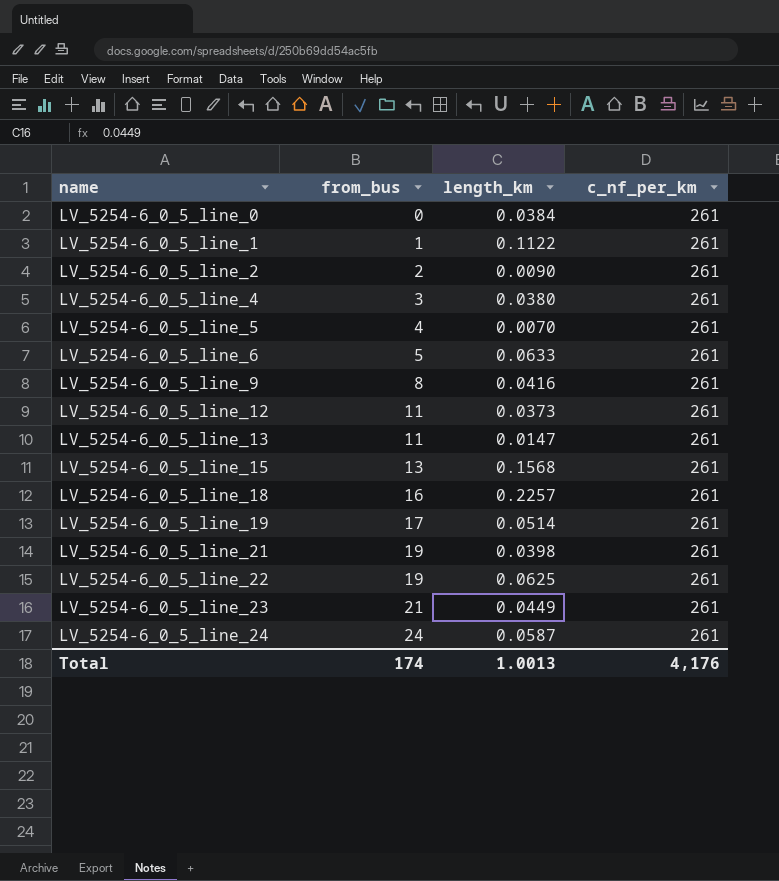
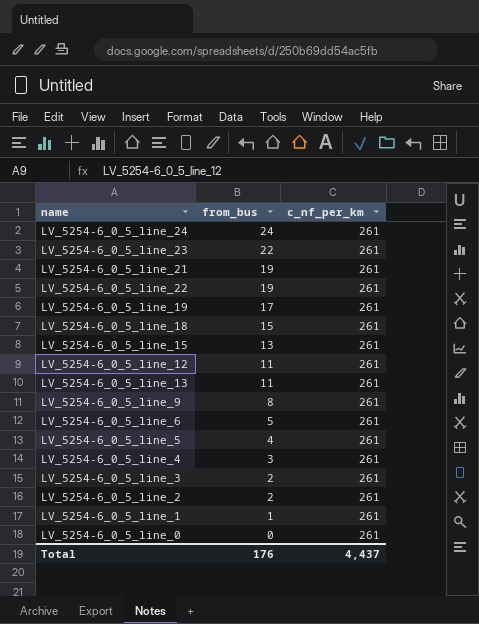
row order: name ascending -> from_bus descending
column length_km | position: 3 -> none
LV_5254-6_0_5_line_23 | from_bus: 21 -> 22
LV_5254-6_0_5_line_18 | from_bus: 16 -> 15
row LV_5254-6_0_5_line_3: none -> 2 | 261
Total | from_bus: 174 -> 176
Total | c_nf_per_km: 4,176 -> 4,437

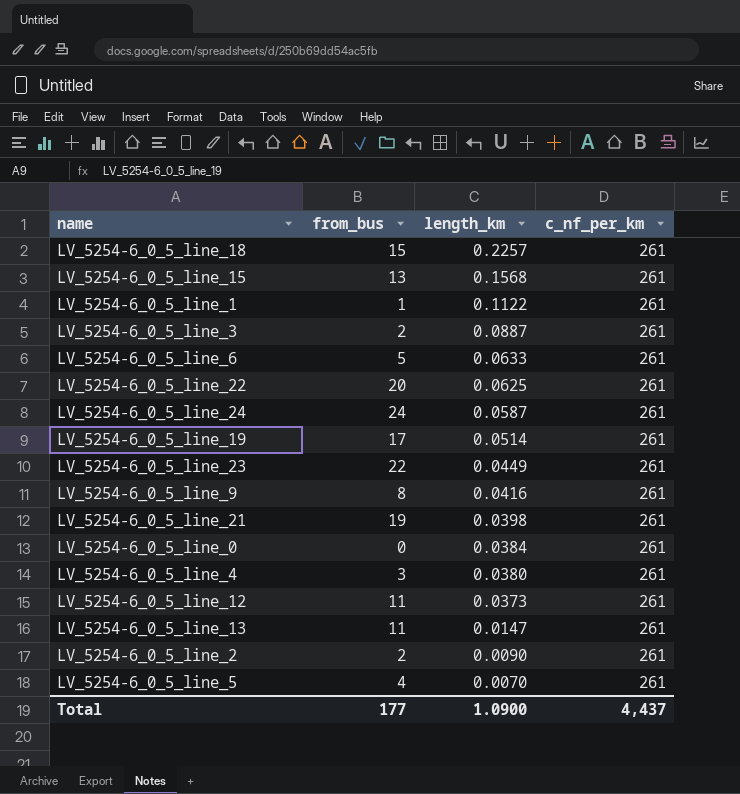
row order: from_bus descending -> length_km descending
column length_km | position: none -> 3
LV_5254-6_0_5_line_22 | from_bus: 19 -> 20
Total | from_bus: 176 -> 177

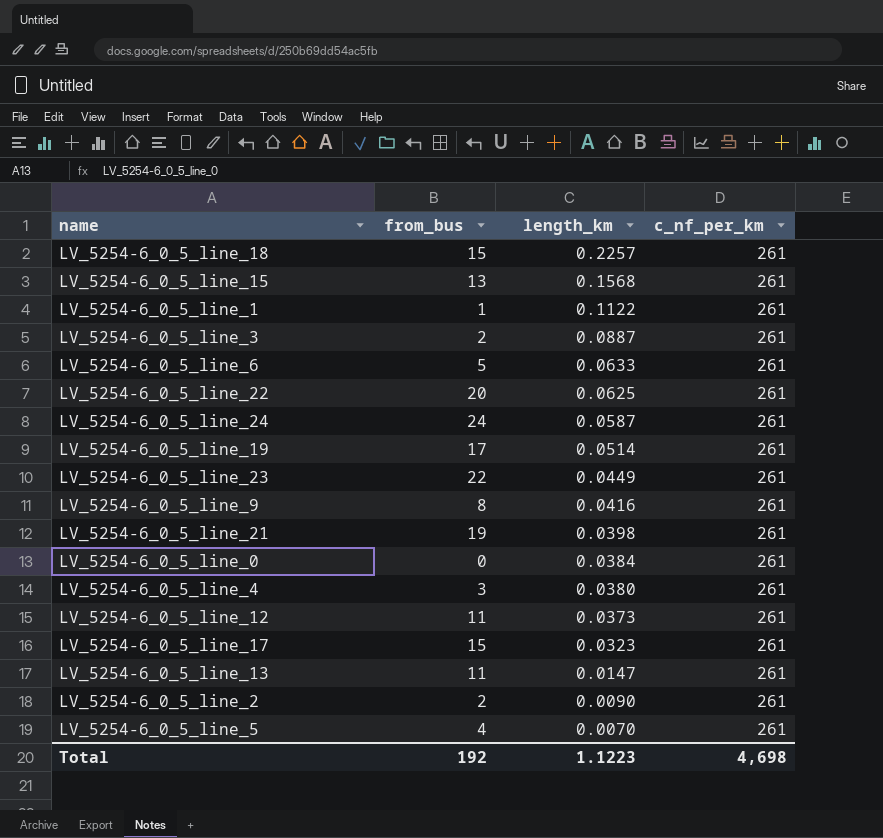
row LV_5254-6_0_5_line_17: none -> 15 | 0.0323 | 261
Total | from_bus: 177 -> 192
Total | length_km: 1.0900 -> 1.1223
Total | c_nf_per_km: 4,437 -> 4,698

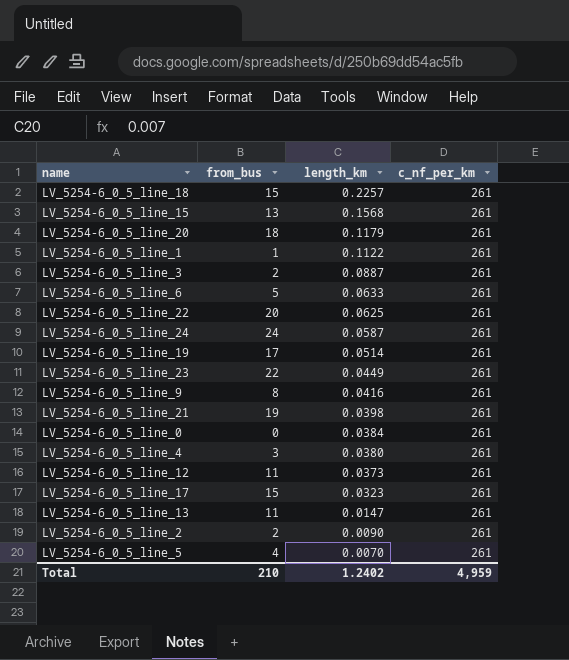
row LV_5254-6_0_5_line_20: none -> 18 | 0.1179 | 261
Total | from_bus: 192 -> 210
Total | length_km: 1.1223 -> 1.2402
Total | c_nf_per_km: 4,698 -> 4,959

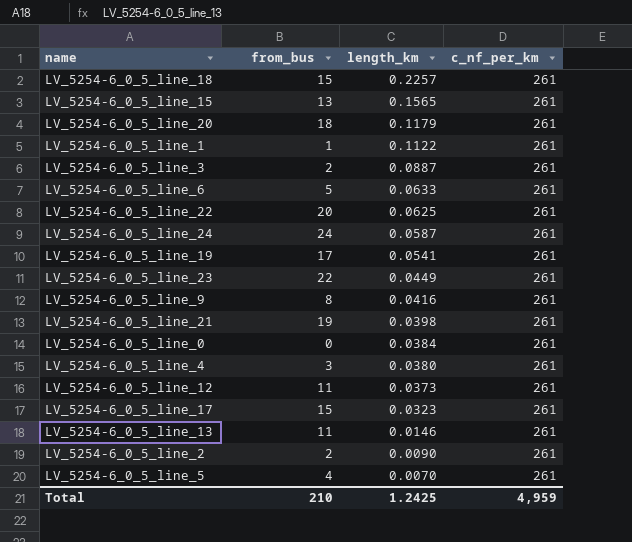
LV_5254-6_0_5_line_15 | length_km: 0.1568 -> 0.1565
LV_5254-6_0_5_line_19 | length_km: 0.0514 -> 0.0541
LV_5254-6_0_5_line_13 | length_km: 0.0147 -> 0.0146
Total | length_km: 1.2402 -> 1.2425

